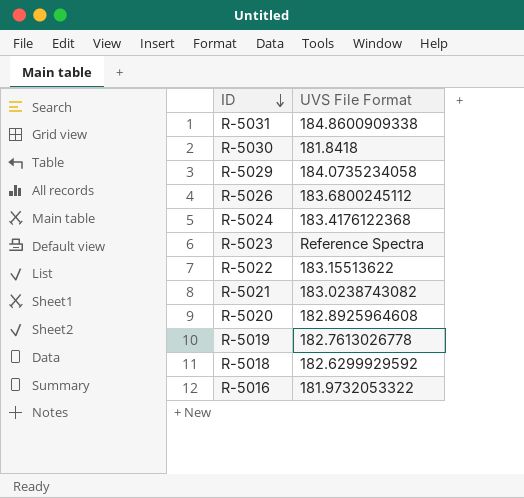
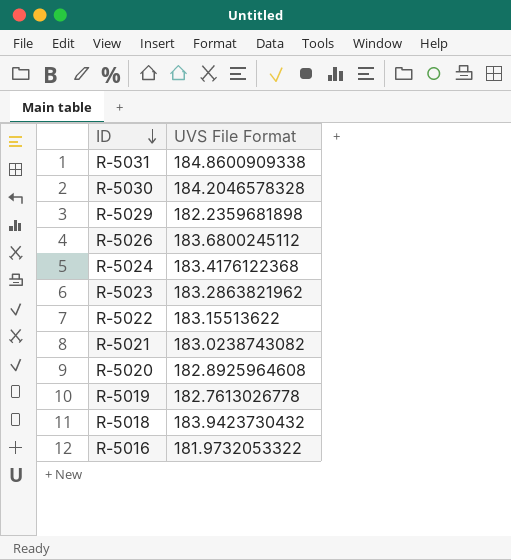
R-5030 | UVS File Format: 181.8418 -> 184.2046578328
R-5029 | UVS File Format: 184.0735234058 -> 182.2359681898
R-5023 | UVS File Format: Reference Spectra -> 183.2863821962
R-5018 | UVS File Format: 182.6299929592 -> 183.9423730432

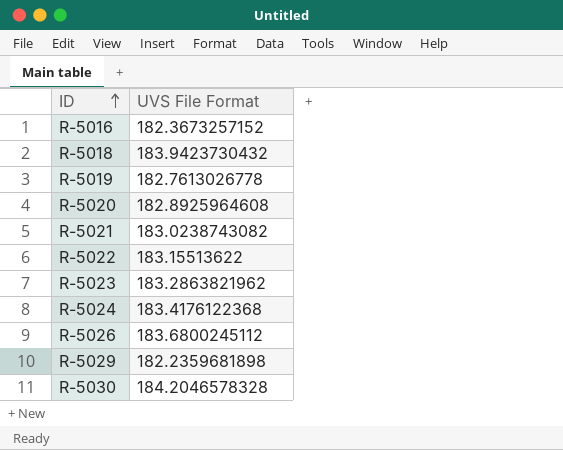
row order: ID descending -> ID ascending
row R-5031: 184.8600909338 -> none
R-5016 | UVS File Format: 181.9732053322 -> 182.3673257152

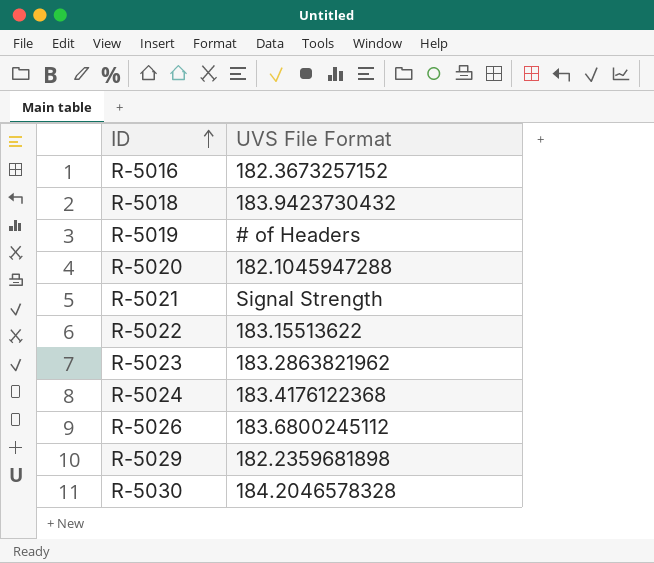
R-5019 | UVS File Format: 182.7613026778 -> # of Headers
R-5020 | UVS File Format: 182.8925964608 -> 182.1045947288
R-5021 | UVS File Format: 183.0238743082 -> Signal Strength

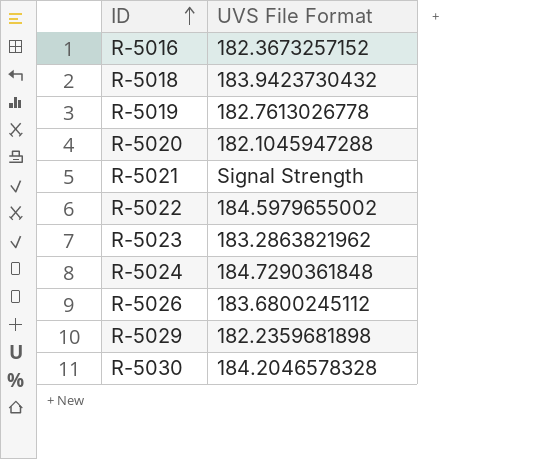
R-5019 | UVS File Format: # of Headers -> 182.7613026778
R-5022 | UVS File Format: 183.15513622 -> 184.5979655002
R-5024 | UVS File Format: 183.4176122368 -> 184.7290361848

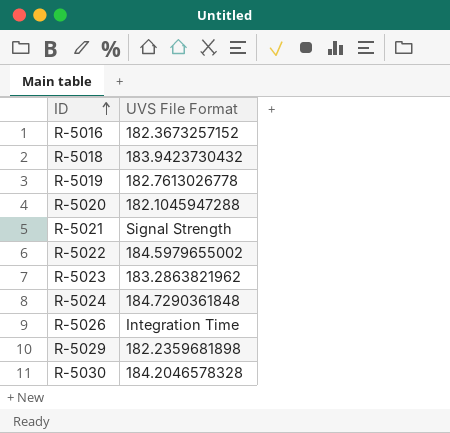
R-5026 | UVS File Format: 183.6800245112 -> Integration Time

